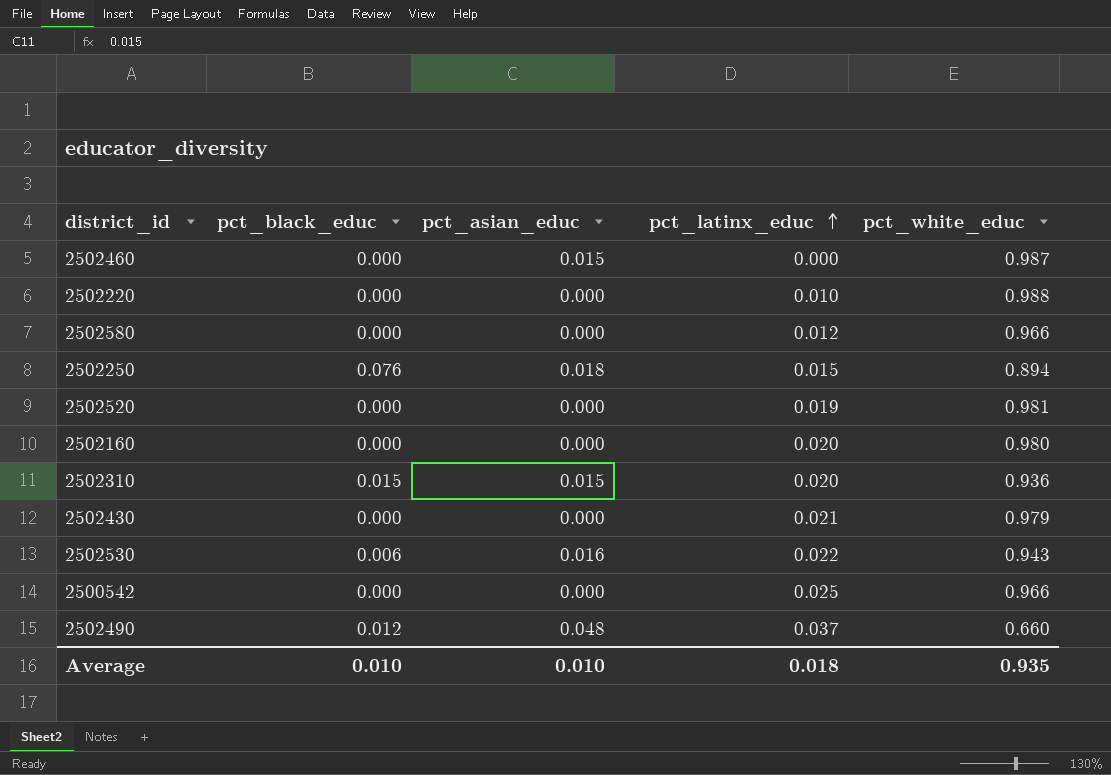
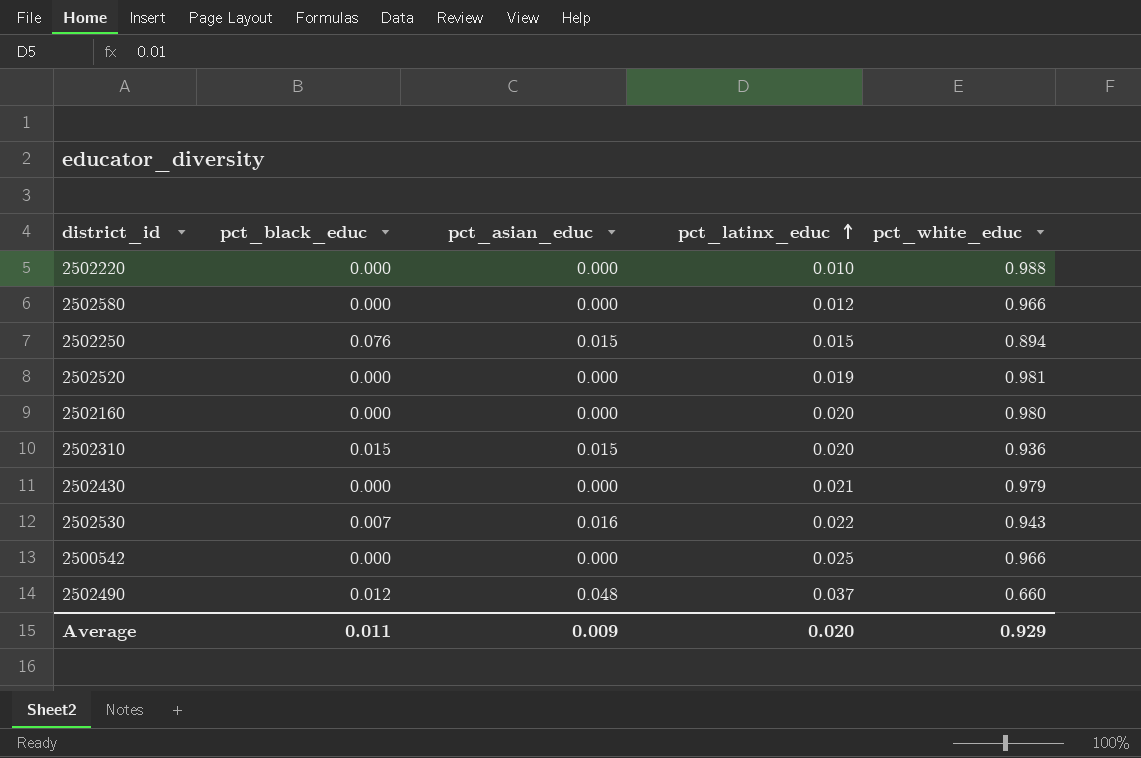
row 2502460: 0.000 | 0.015 | 0.000 | 0.987 -> none
2502250 | pct_asian_educ: 0.018 -> 0.015
2502530 | pct_black_educ: 0.006 -> 0.007
Average | pct_black_educ: 0.010 -> 0.011
Average | pct_asian_educ: 0.010 -> 0.009
Average | pct_latinx_educ: 0.018 -> 0.020
Average | pct_white_educ: 0.935 -> 0.929

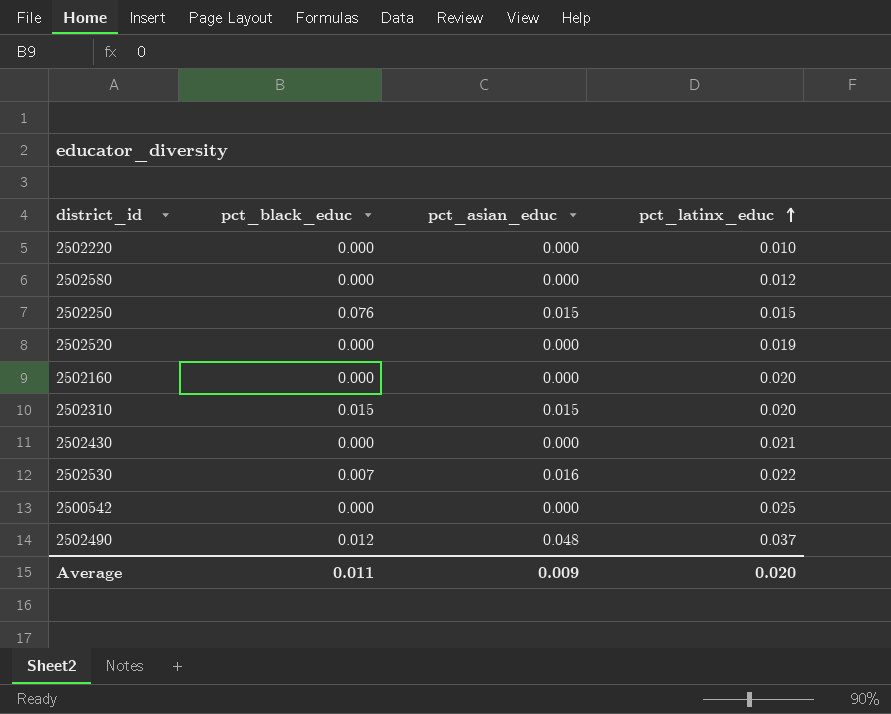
column pct_white_educ | position: 5 -> none

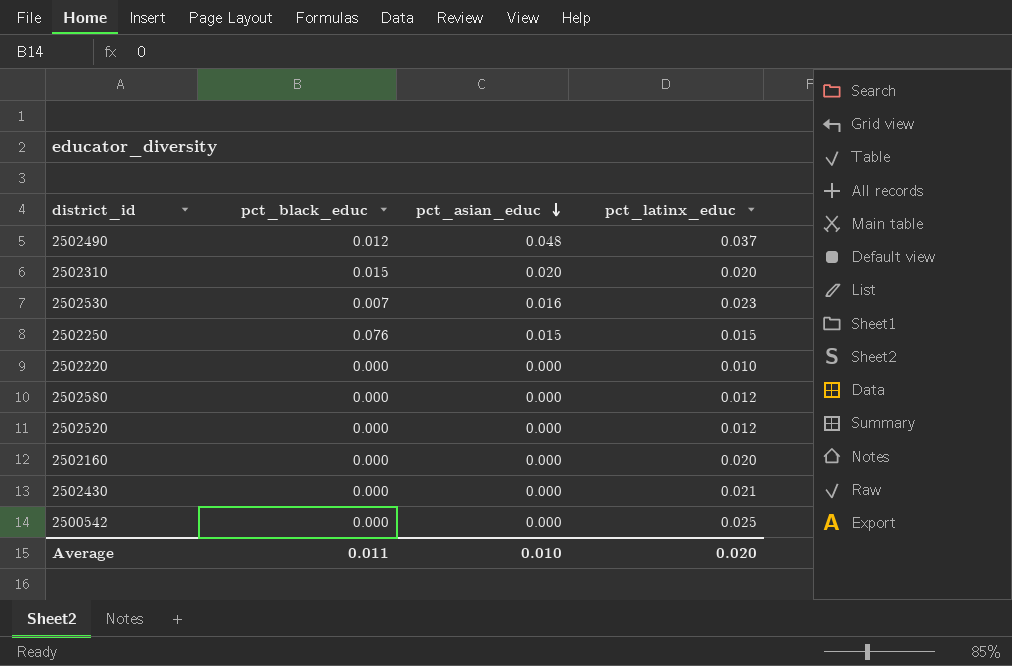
row order: pct_latinx_educ ascending -> pct_asian_educ descending
2502310 | pct_asian_educ: 0.015 -> 0.020
2502530 | pct_latinx_educ: 0.022 -> 0.023
2502520 | pct_latinx_educ: 0.019 -> 0.012
Average | pct_asian_educ: 0.009 -> 0.010

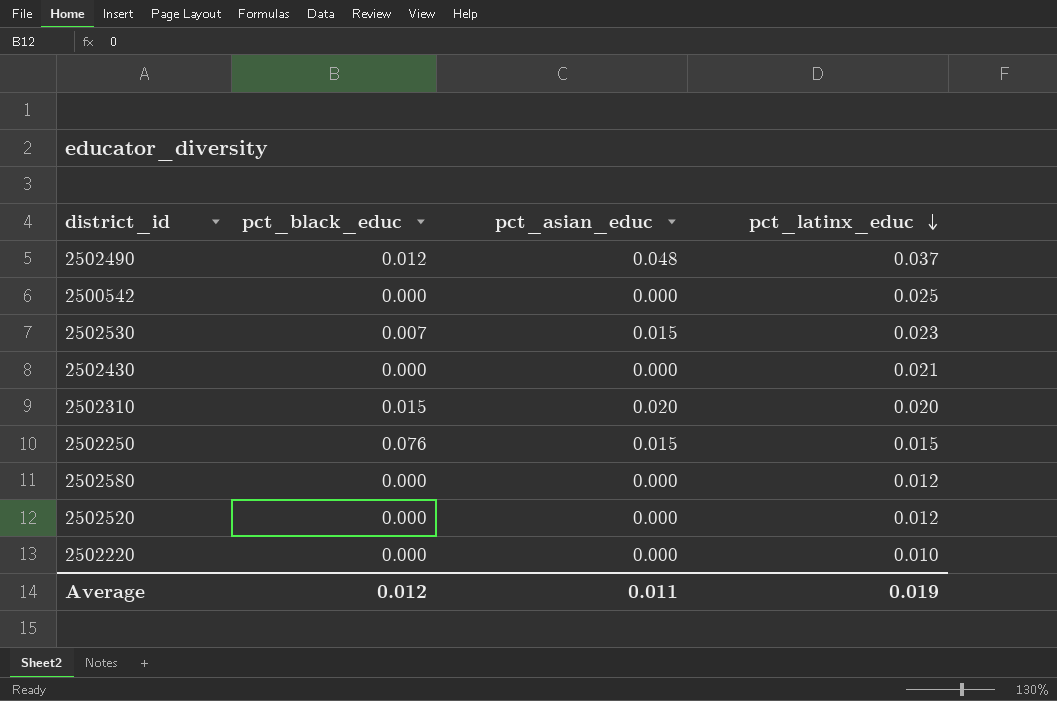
row order: pct_asian_educ descending -> pct_latinx_educ descending
row 2502160: 0.000 | 0.000 | 0.020 -> none
2502530 | pct_asian_educ: 0.016 -> 0.015
Average | pct_black_educ: 0.011 -> 0.012
Average | pct_asian_educ: 0.010 -> 0.011
Average | pct_latinx_educ: 0.020 -> 0.019

